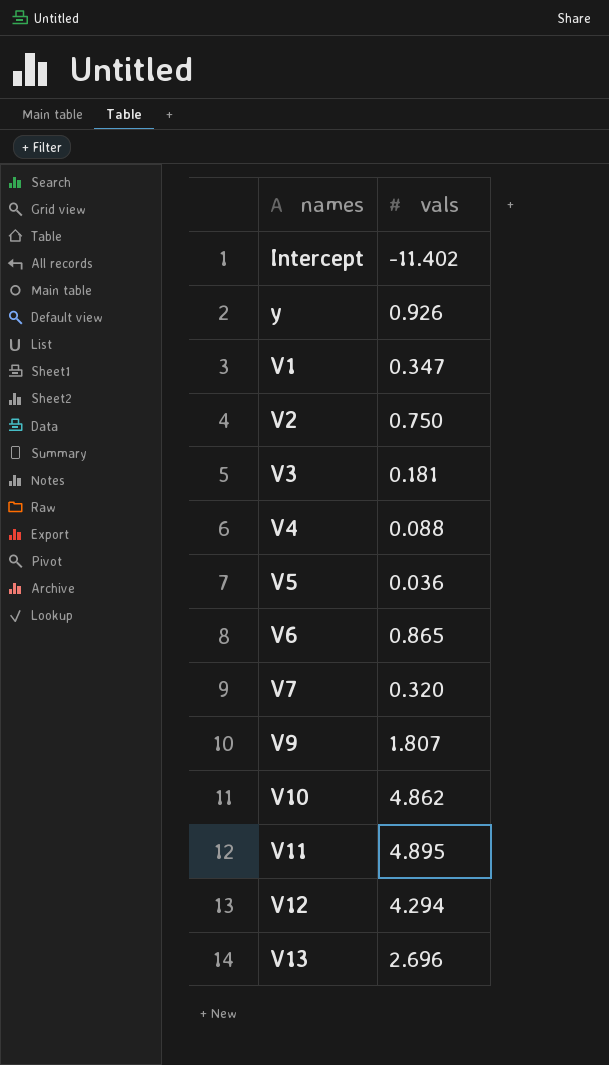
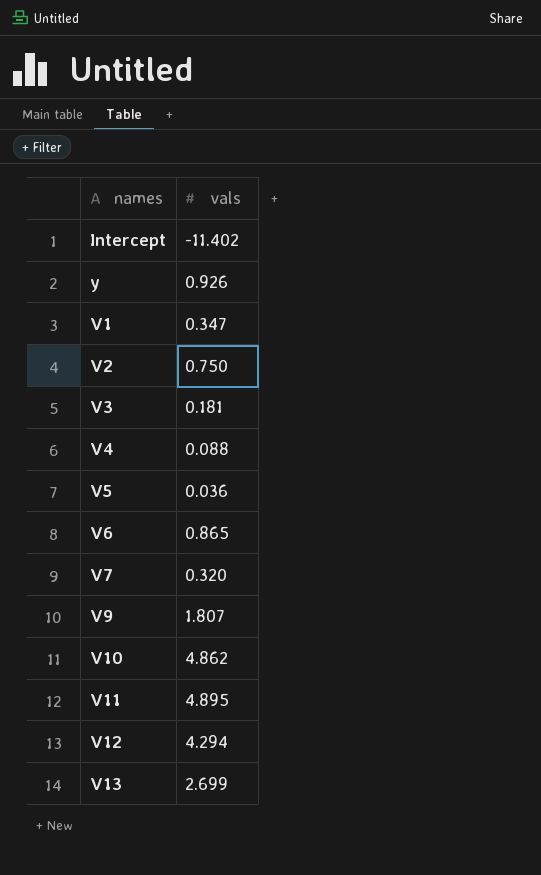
V13 | vals: 2.696 -> 2.699

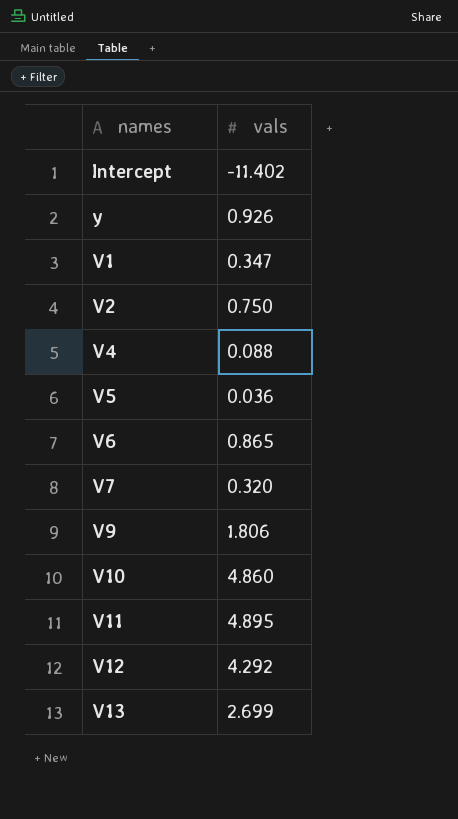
row V3: 0.181 -> none
V9 | vals: 1.807 -> 1.806
V10 | vals: 4.862 -> 4.860
V12 | vals: 4.294 -> 4.292

